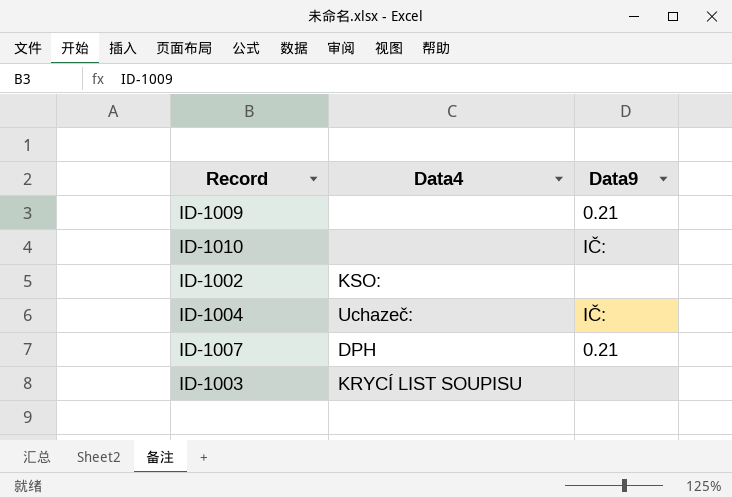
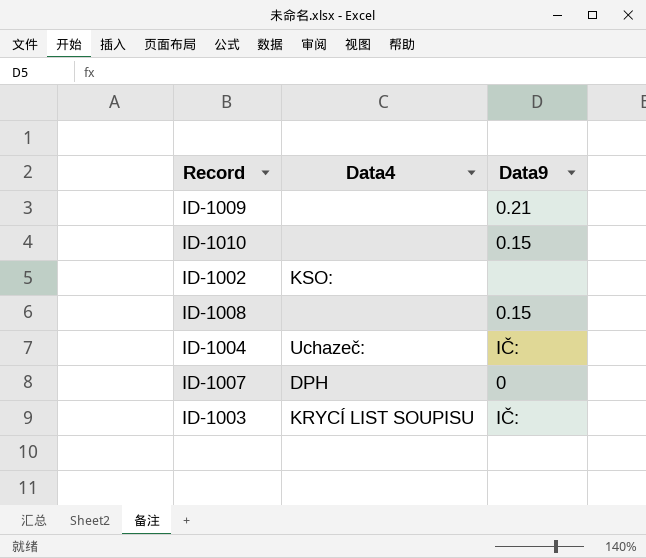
ID-1010 | Data9: IČ: -> 0.15
row ID-1008: none -> none | 0.15
ID-1007 | Data9: 0.21 -> 0
ID-1003 | Data9: none -> IČ:

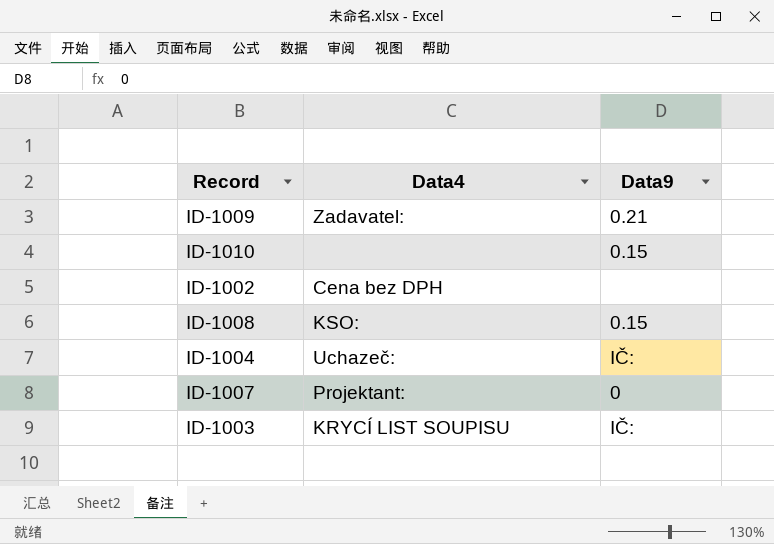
ID-1009 | Data4: none -> Zadavatel:
ID-1002 | Data4: KSO: -> Cena bez DPH
ID-1008 | Data4: none -> KSO:
ID-1007 | Data4: DPH -> Projektant:

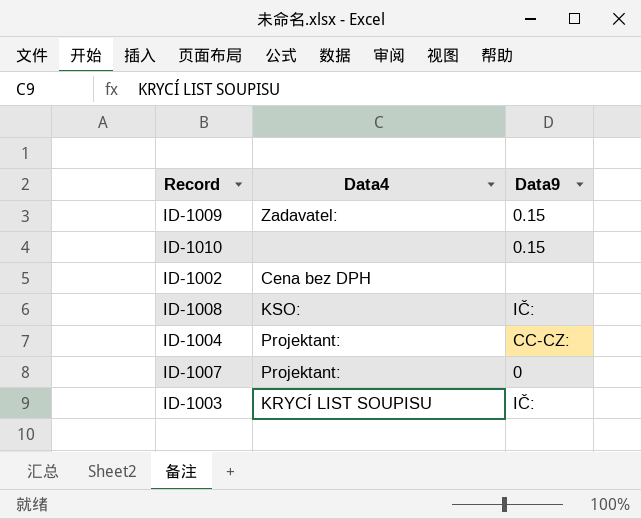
ID-1009 | Data9: 0.21 -> 0.15
ID-1008 | Data9: 0.15 -> IČ:
ID-1004 | Data4: Uchazeč: -> Projektant:
ID-1004 | Data9: IČ: -> CC-CZ:

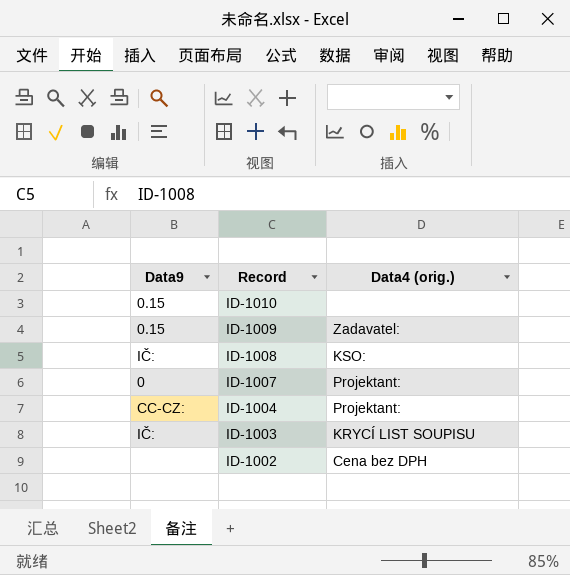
row order: none -> Record descending
column Data9 | position: 3 -> 1
column name: Data4 -> Data4 (orig.)

